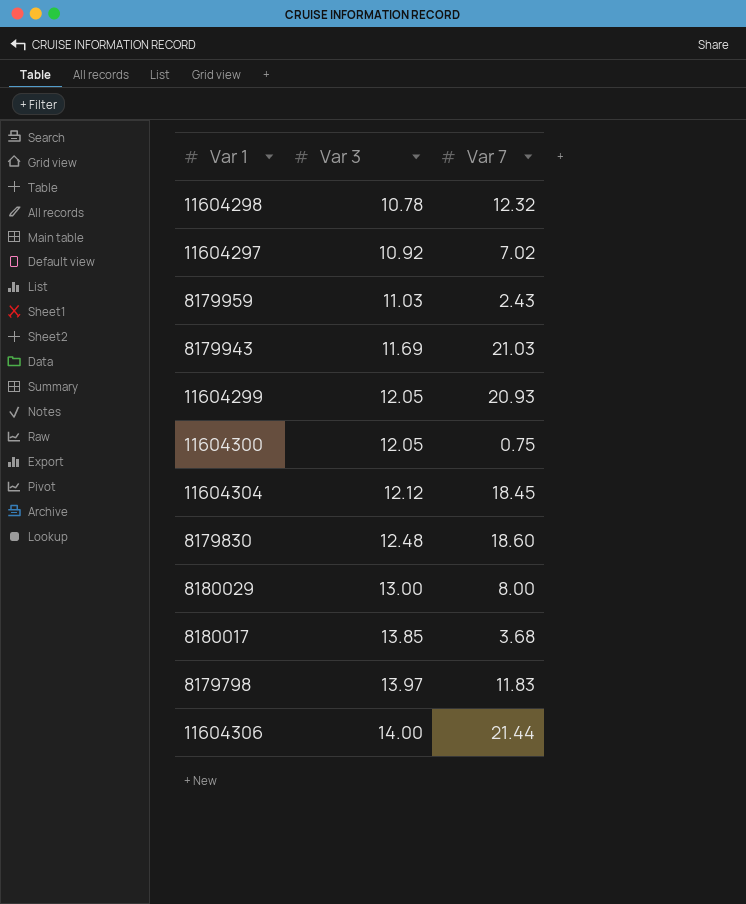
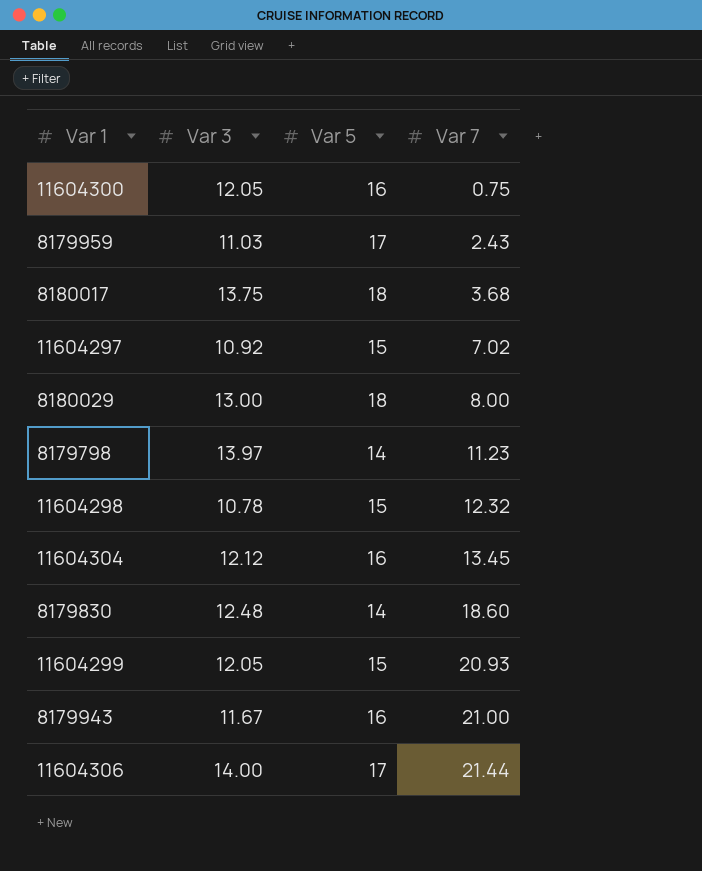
row order: Var 3 ascending -> Var 7 ascending
column Var 5 | position: none -> 3
8180017 | Var 3: 13.85 -> 13.75
8179798 | Var 7: 11.83 -> 11.23
11604304 | Var 7: 18.45 -> 13.45
8179943 | Var 3: 11.69 -> 11.67
8179943 | Var 7: 21.03 -> 21.00

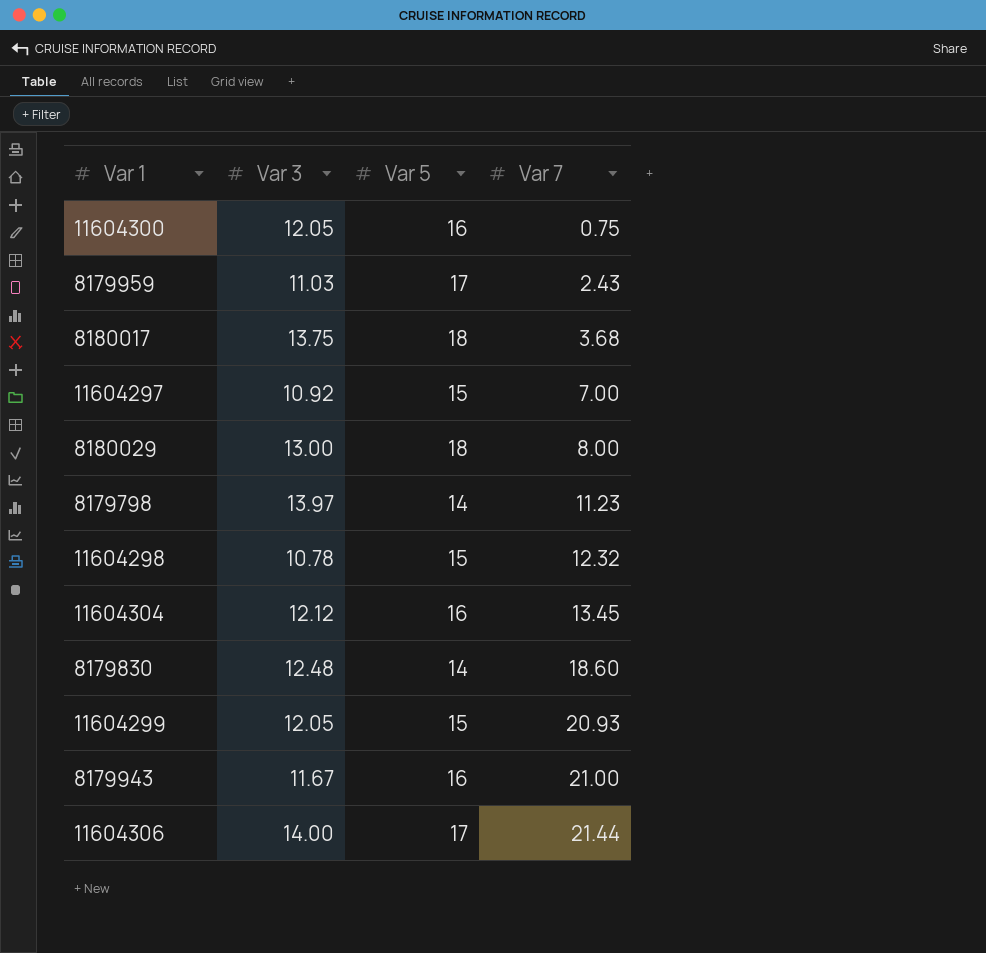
11604297 | Var 7: 7.02 -> 7.00

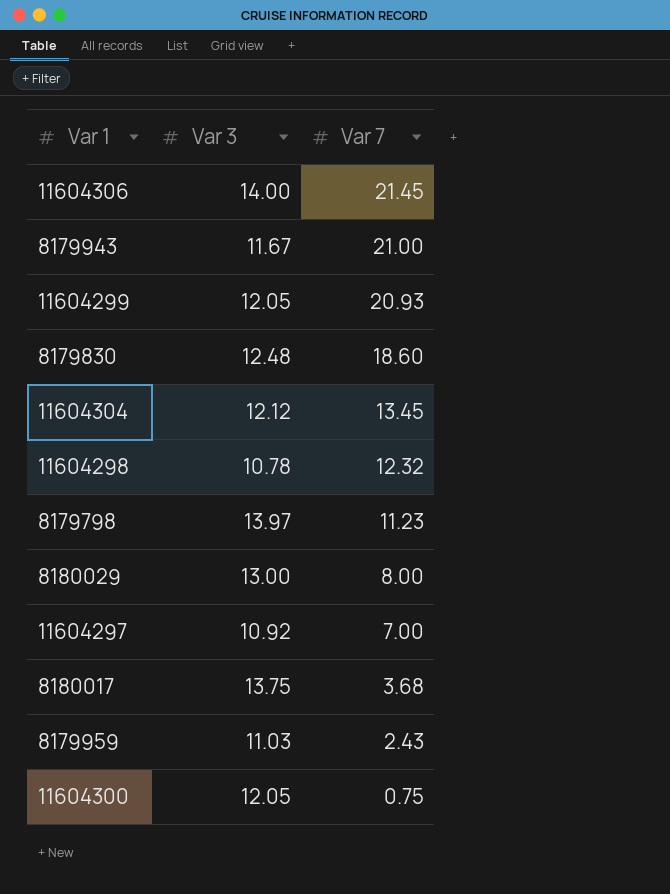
row order: Var 7 ascending -> Var 7 descending
column Var 5 | position: 3 -> none
11604306 | Var 7: 21.44 -> 21.45

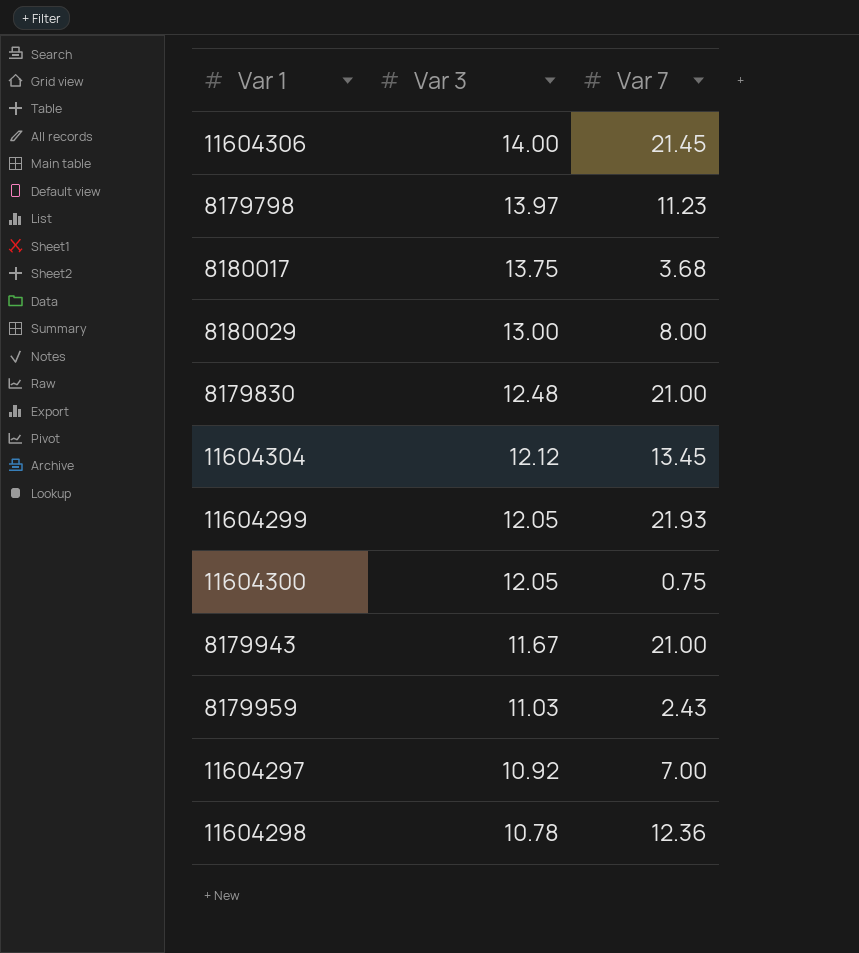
row order: Var 7 descending -> Var 3 descending
8179830 | Var 7: 18.60 -> 21.00
11604299 | Var 7: 20.93 -> 21.93
11604298 | Var 7: 12.32 -> 12.36

